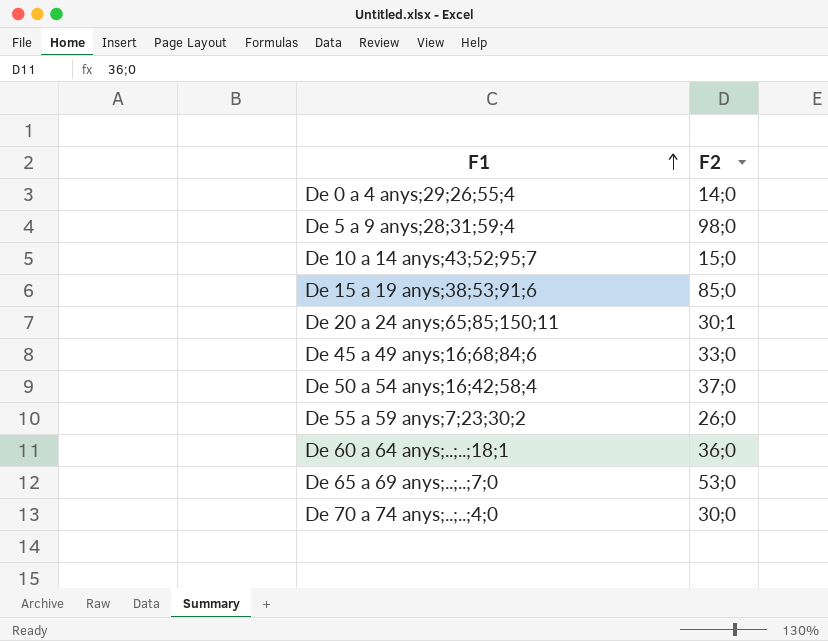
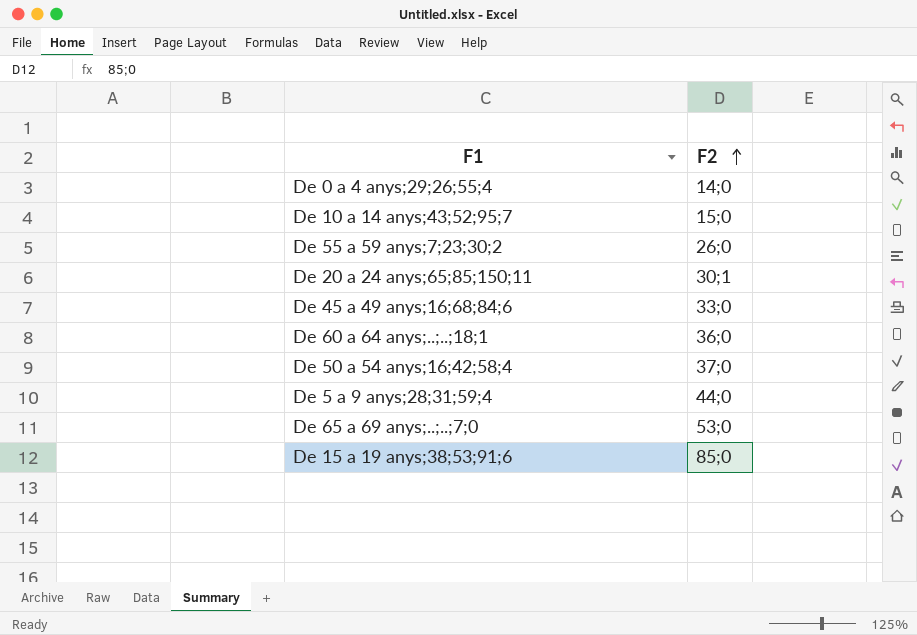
row order: F1 ascending -> F2 ascending
row De 70 a 74 anys;..;..;4;0: 30;0 -> none
De 5 a 9 anys;28;31;59;4 | F2: 98;0 -> 44;0

